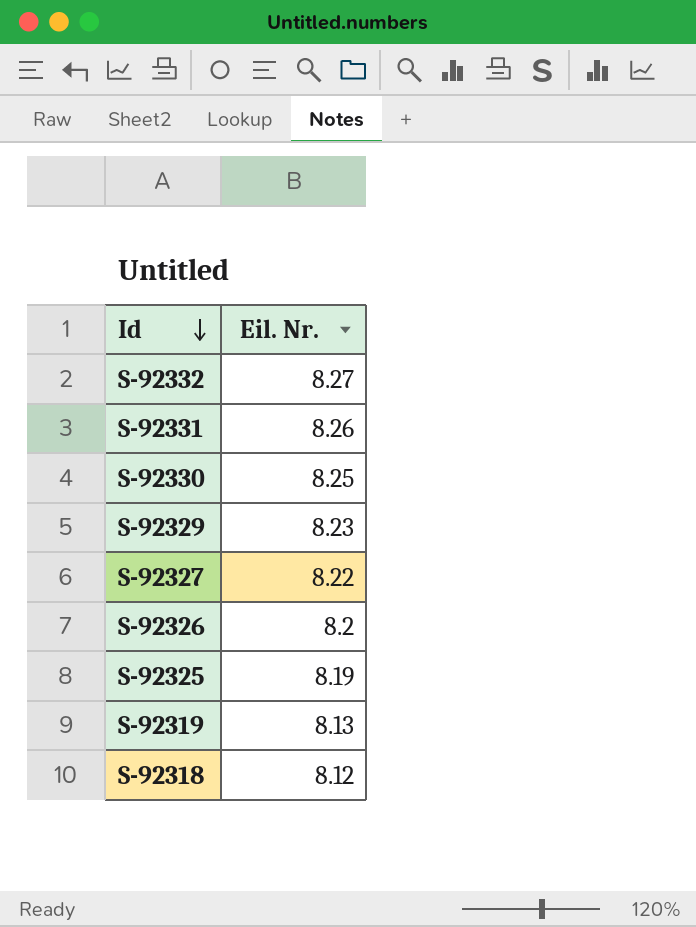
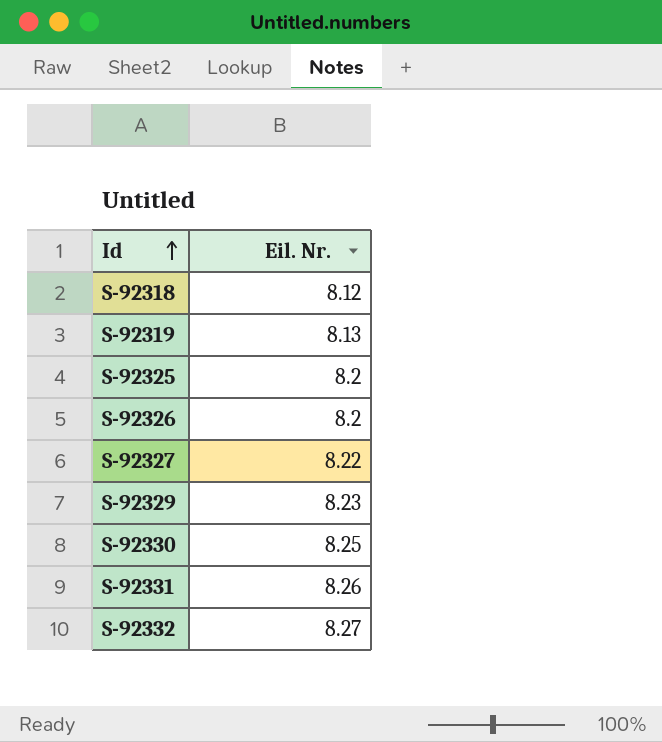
row order: Id descending -> Id ascending
S-92325 | Eil. Nr.: 8.19 -> 8.2

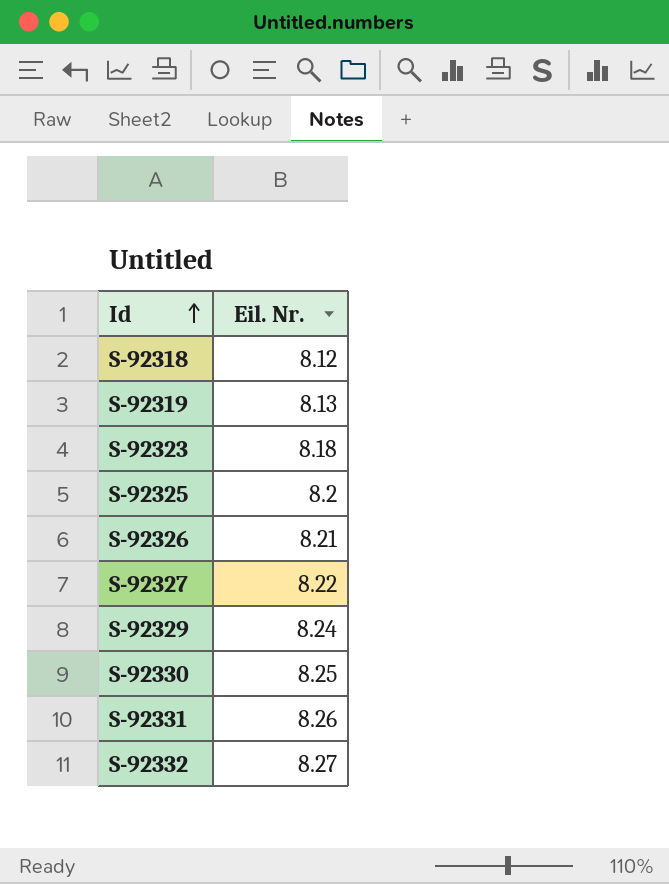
row S-92323: none -> 8.18
S-92326 | Eil. Nr.: 8.2 -> 8.21
S-92329 | Eil. Nr.: 8.23 -> 8.24

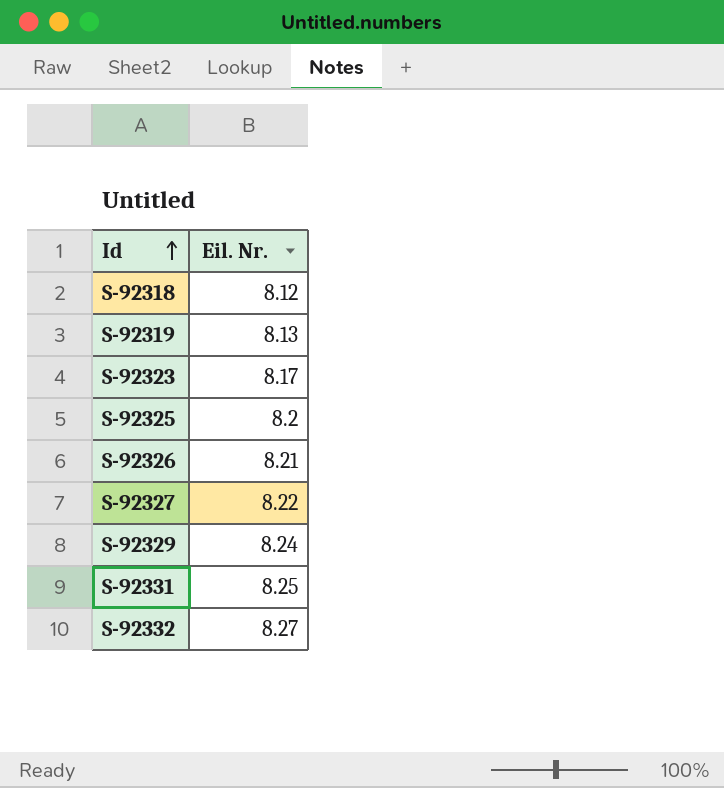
row S-92330: 8.25 -> none
S-92323 | Eil. Nr.: 8.18 -> 8.17
S-92331 | Eil. Nr.: 8.26 -> 8.25

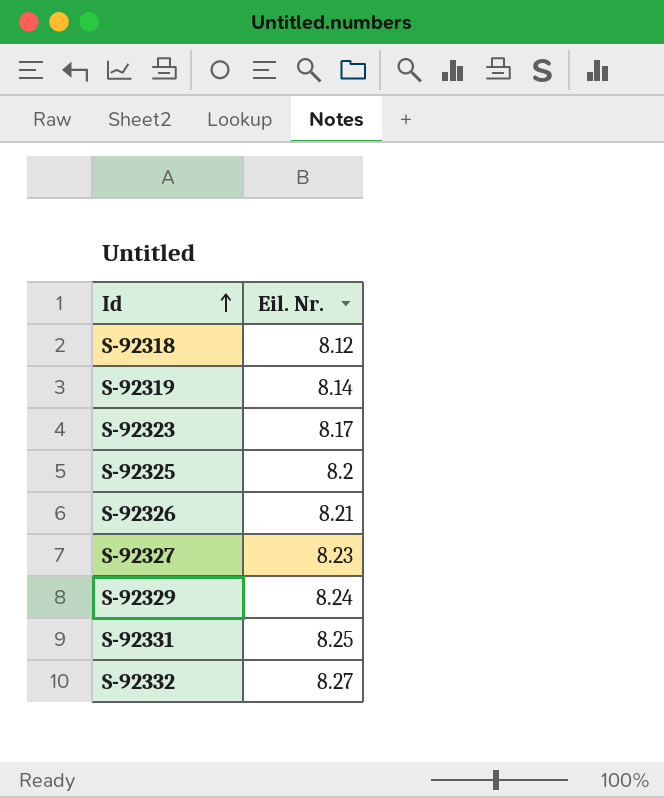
S-92319 | Eil. Nr.: 8.13 -> 8.14
S-92327 | Eil. Nr.: 8.22 -> 8.23

